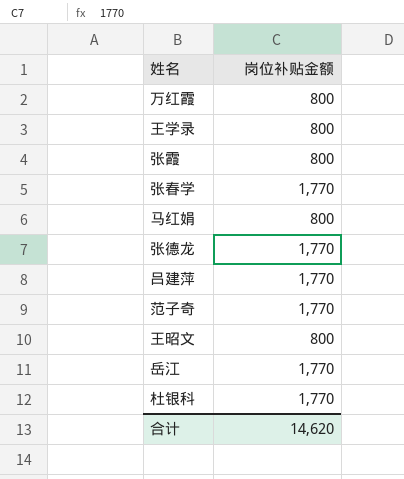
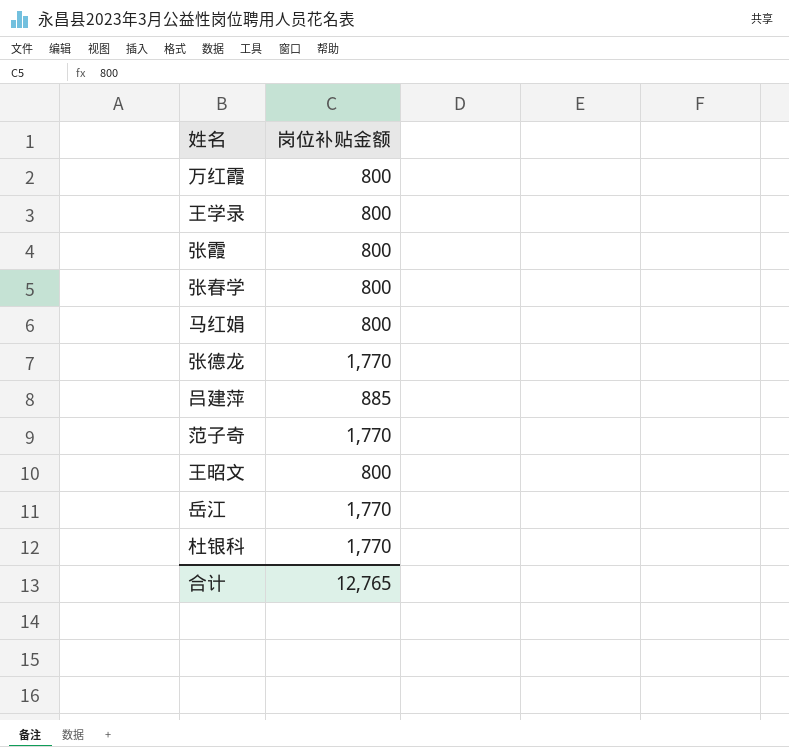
张春学 | 岗位补贴金额: 1,770 -> 800
吕建萍 | 岗位补贴金额: 1,770 -> 885
合计 | 岗位补贴金额: 14,620 -> 12,765

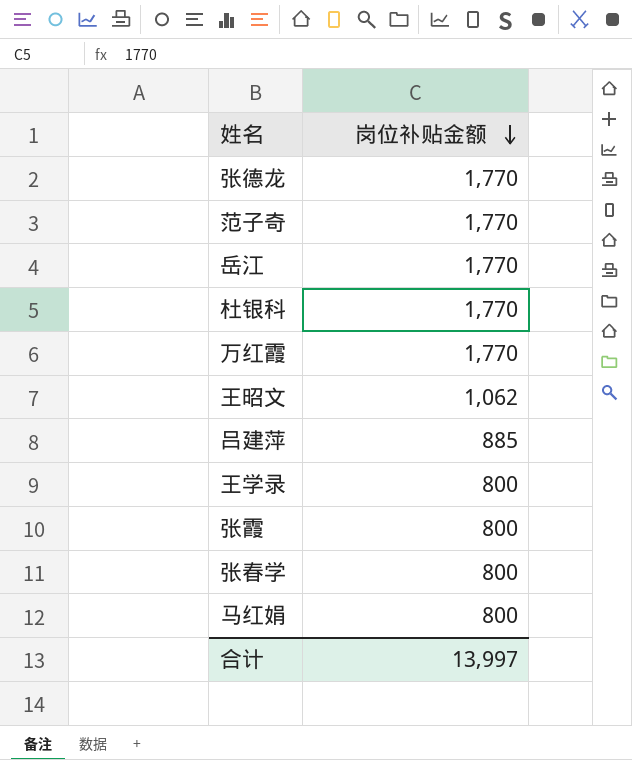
row order: none -> 岗位补贴金额 descending
万红霞 | 岗位补贴金额: 800 -> 1,770
王昭文 | 岗位补贴金额: 800 -> 1,062
合计 | 岗位补贴金额: 12,765 -> 13,997

